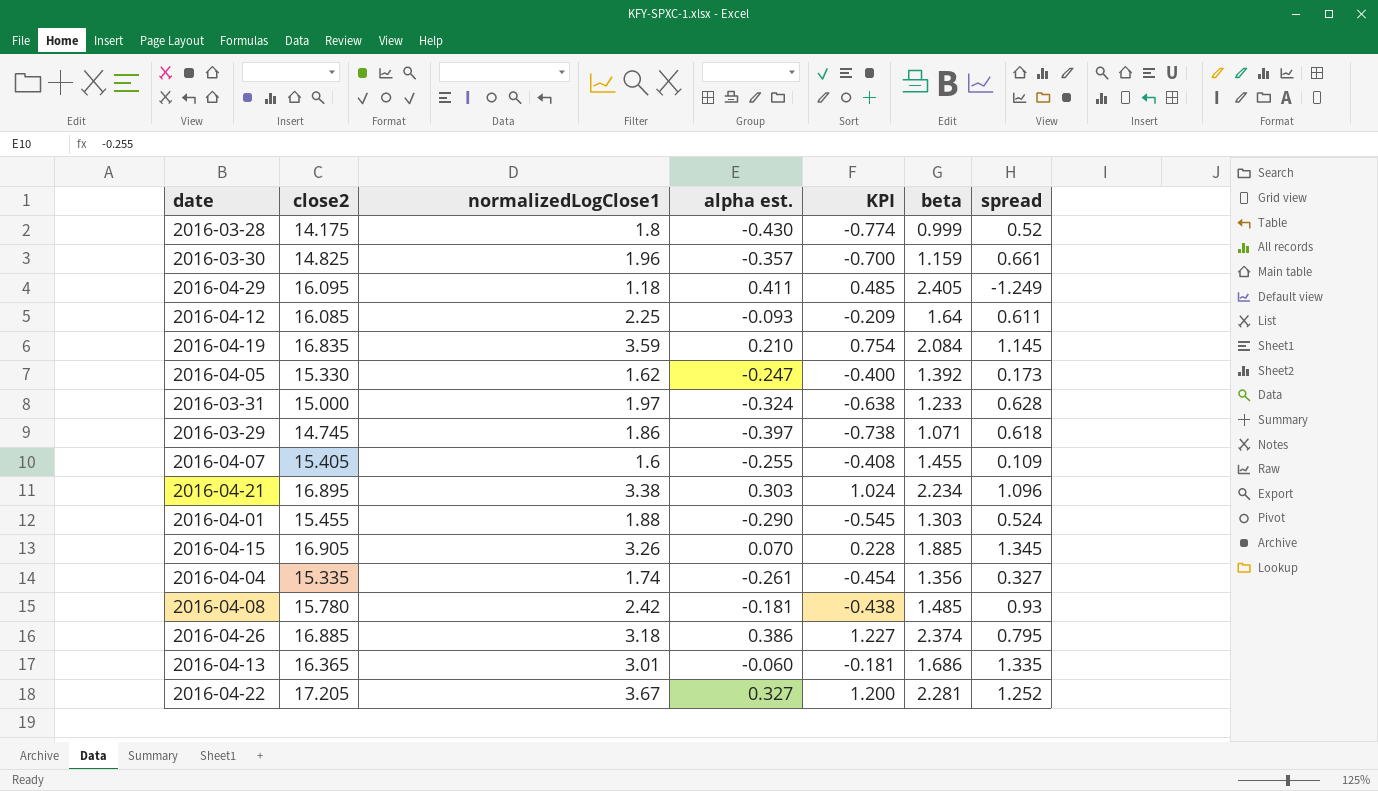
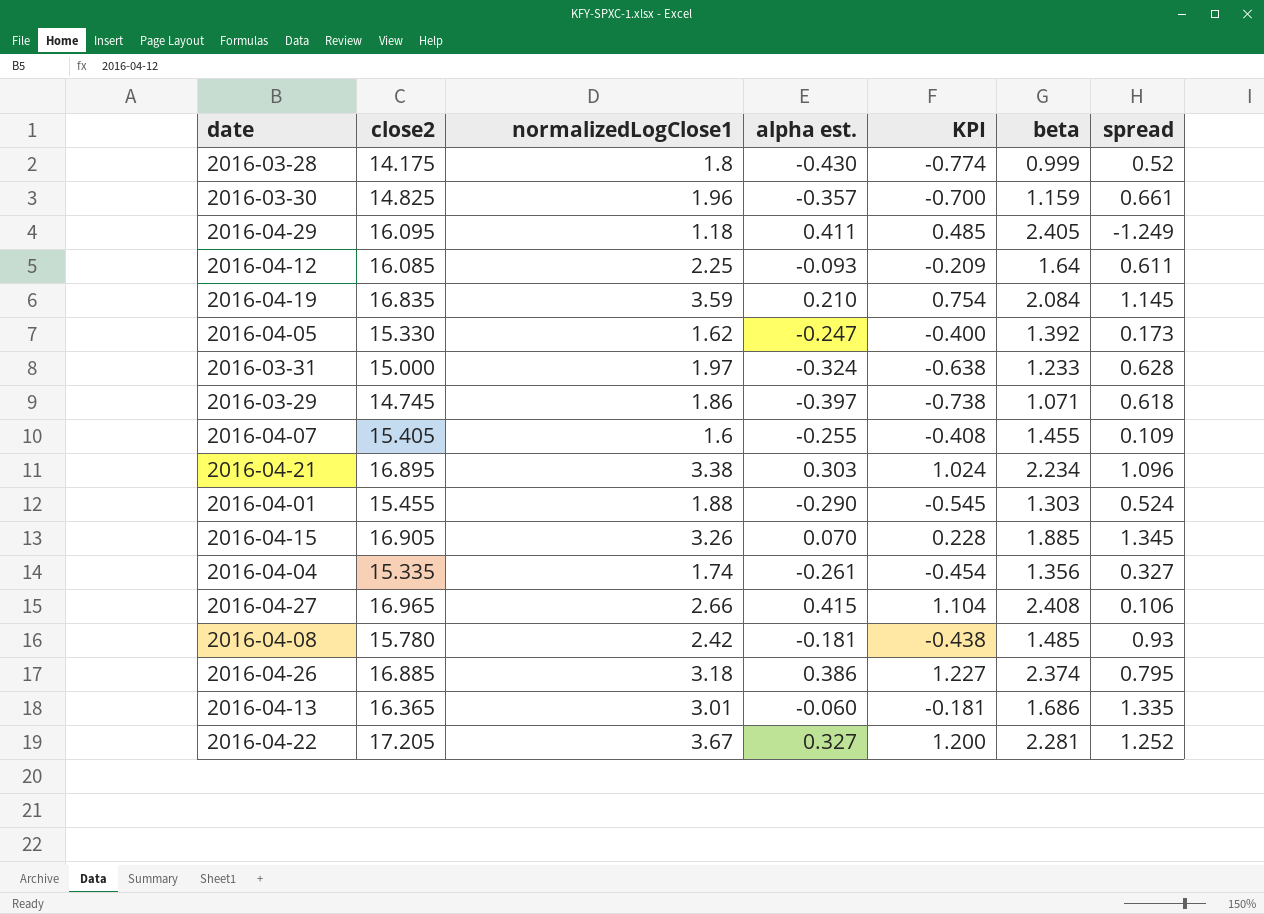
row 2016-04-27: none -> 16.965 | 2.66 | 0.415 | 1.104 | 2.408 | 0.106

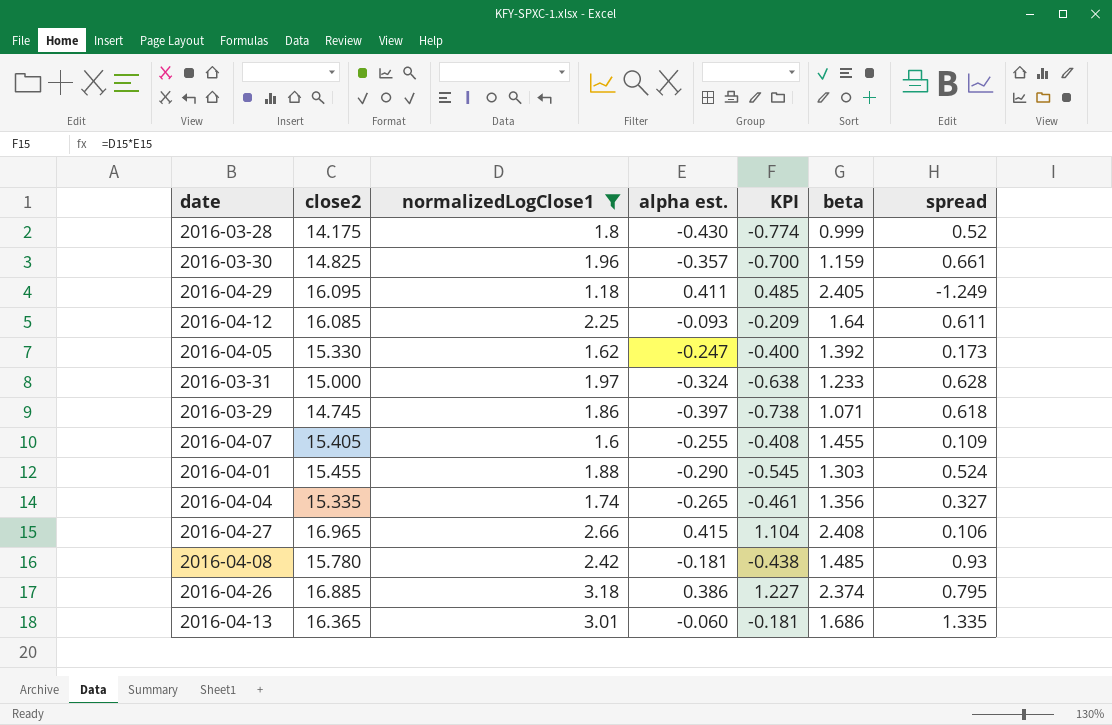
filter: none -> normalizedLogClose1 <= 3.18
2016-04-04 | alpha est.: -0.261 -> -0.265
2016-04-04 | KPI: -0.454 -> -0.461

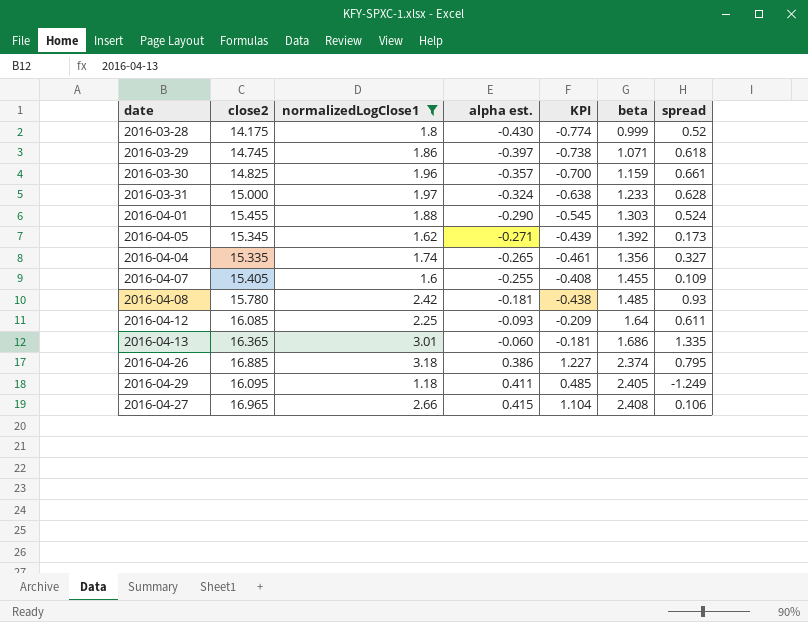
row order: none -> alpha est. ascending
2016-04-05 | close2: 15.330 -> 15.345
2016-04-05 | alpha est.: -0.247 -> -0.271
2016-04-05 | KPI: -0.400 -> -0.439

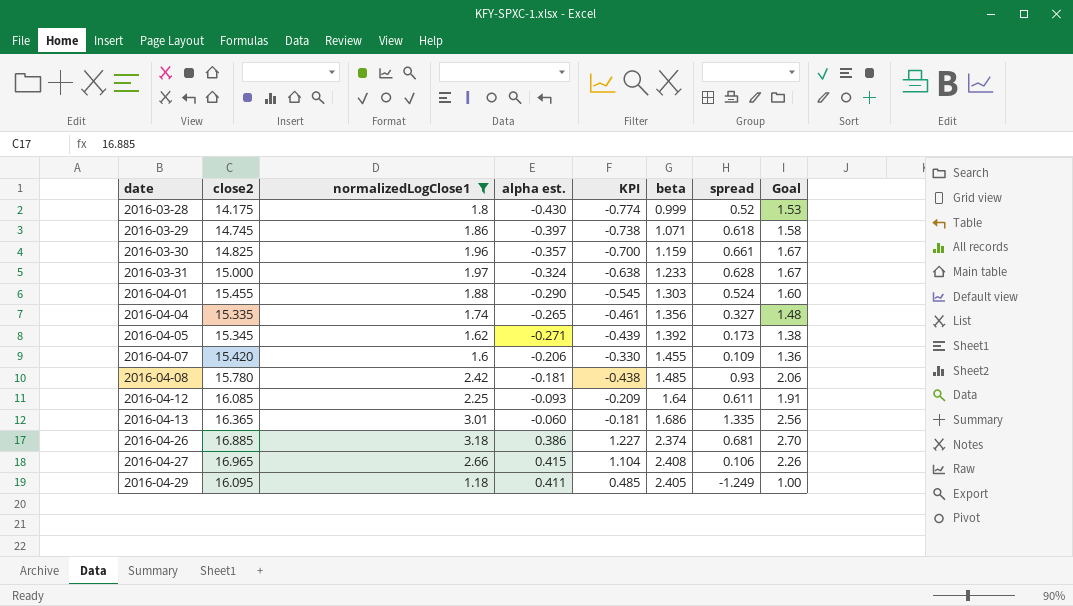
row order: alpha est. ascending -> date ascending
column Goal | formula: none -> [normalizedLogClose1] * 0.85
2016-04-07 | close2: 15.405 -> 15.420
2016-04-07 | alpha est.: -0.255 -> -0.206
2016-04-07 | KPI: -0.408 -> -0.330
2016-04-26 | spread: 0.795 -> 0.681

